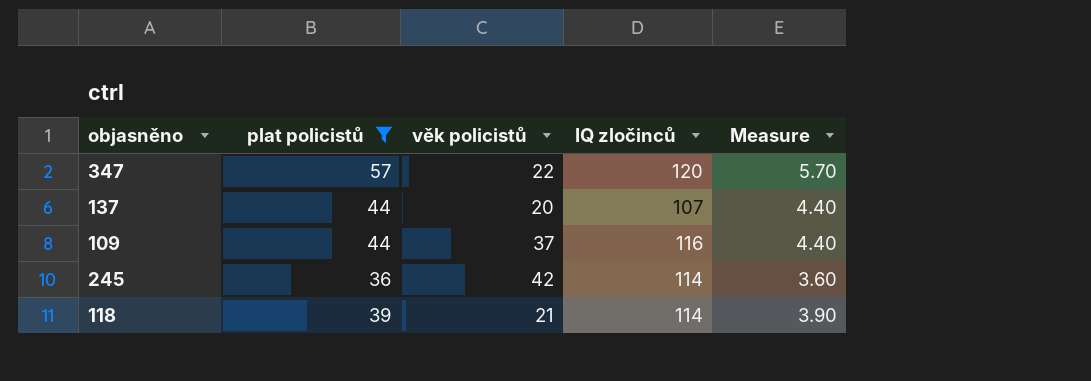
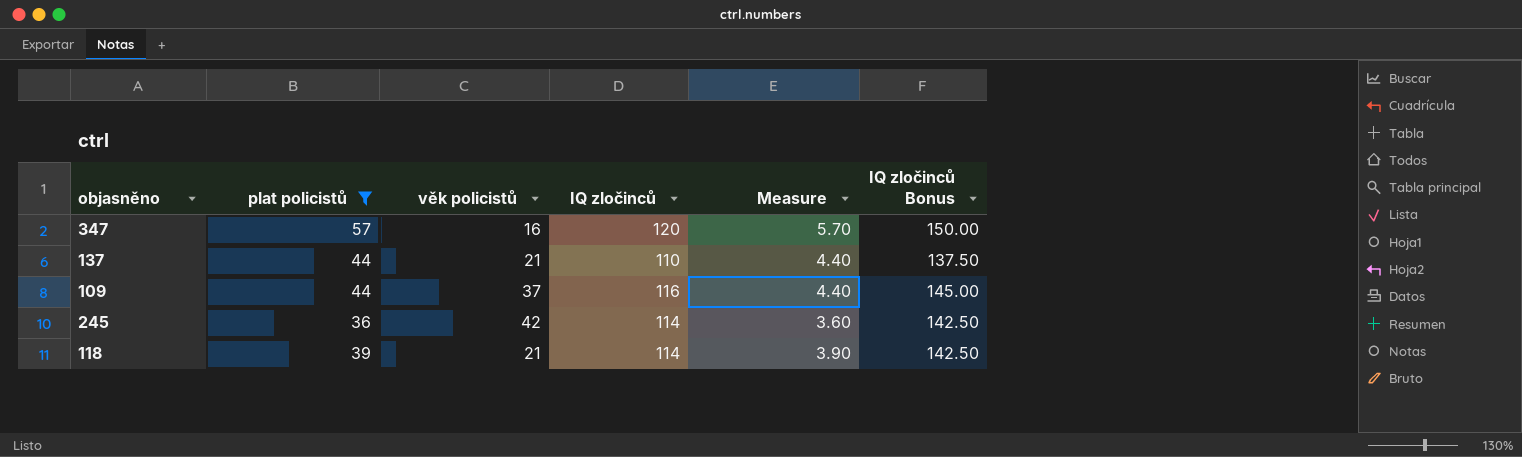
column IQ zločinců Bonus | formula: none -> [IQ zločinců] * 1.25
347 | věk policistů: 22 -> 16
137 | věk policistů: 20 -> 21
137 | IQ zločinců: 107 -> 110

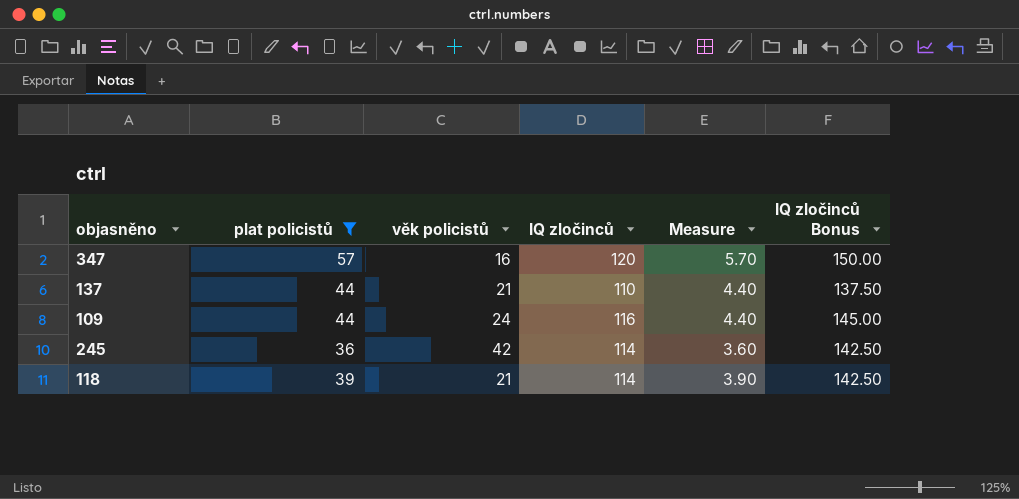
109 | věk policistů: 37 -> 24

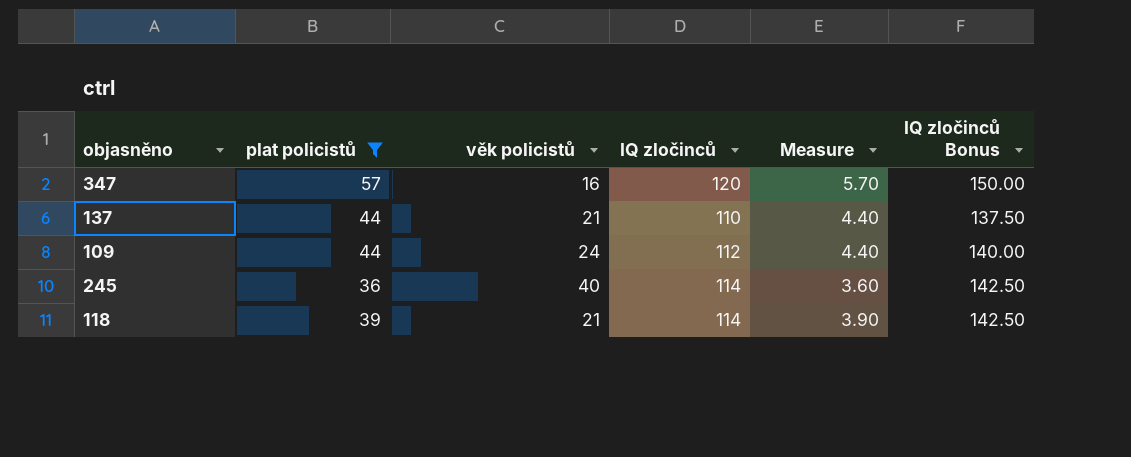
109 | IQ zločinců: 116 -> 112
109 | IQ zločinců Bonus: 145.00 -> 140.00
245 | věk policistů: 42 -> 40

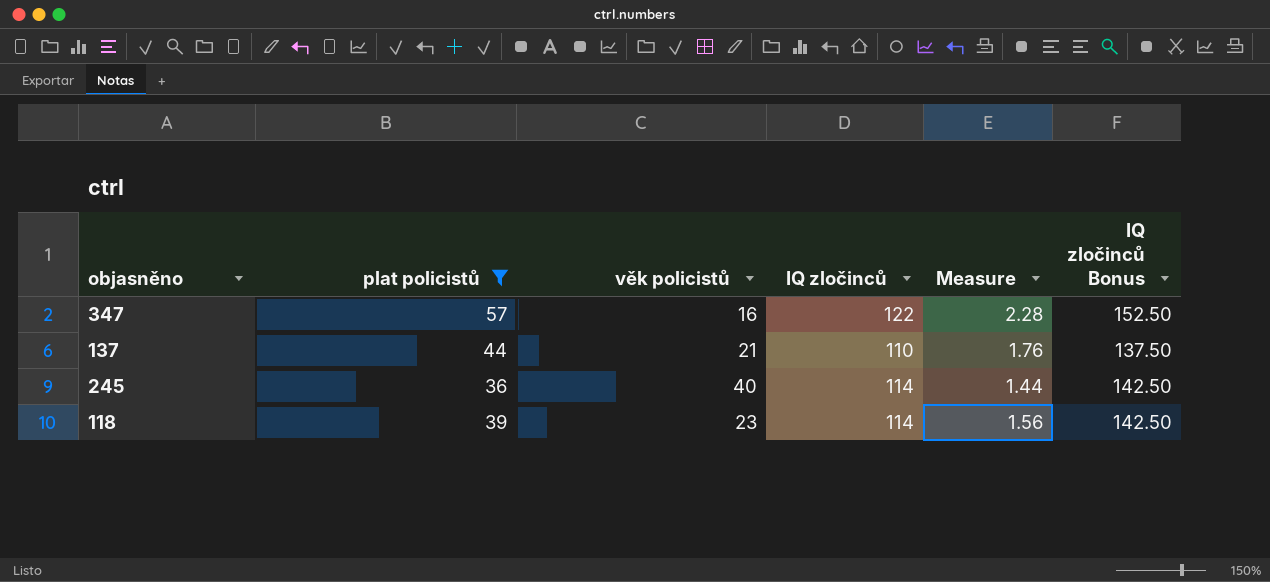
column Measure | formula: [plat policistů] * 0.1 -> [plat policistů] * 0.04
row 109: 44 | 24 | 112 | 4.40 | 140.00 -> none
347 | IQ zločinců: 120 -> 122
347 | IQ zločinců Bonus: 150.00 -> 152.50
118 | věk policistů: 21 -> 23

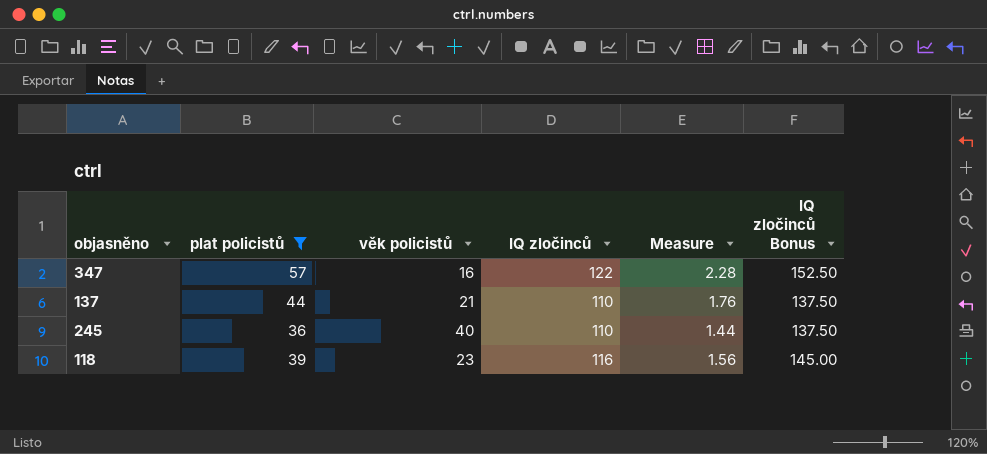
245 | IQ zločinců: 114 -> 110
245 | IQ zločinců Bonus: 142.50 -> 137.50
118 | IQ zločinců: 114 -> 116
118 | IQ zločinců Bonus: 142.50 -> 145.00

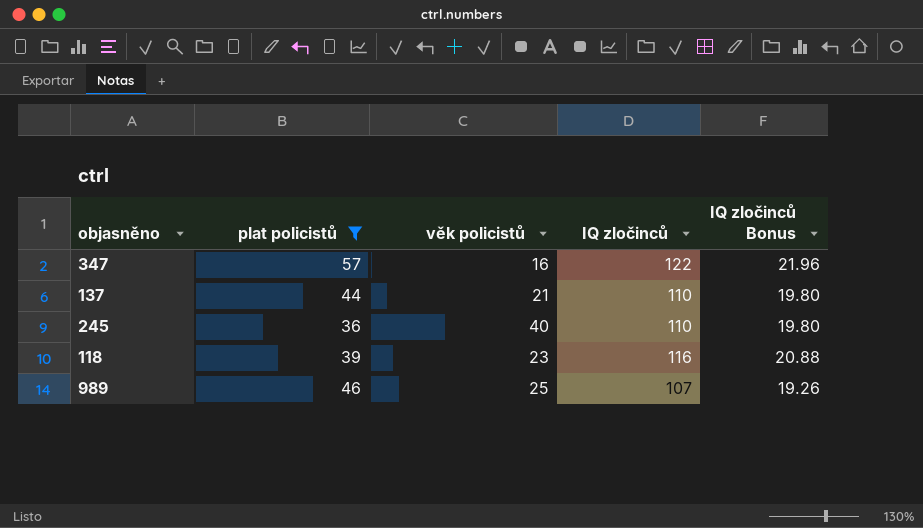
column Measure | formula: [plat policistů] * 0.04 -> none
column IQ zločinců Bonus | formula: [IQ zločinců] * 1.25 -> [IQ zločinců] * 0.18
row 989: none -> 46 | 25 | 107 | 19.26

